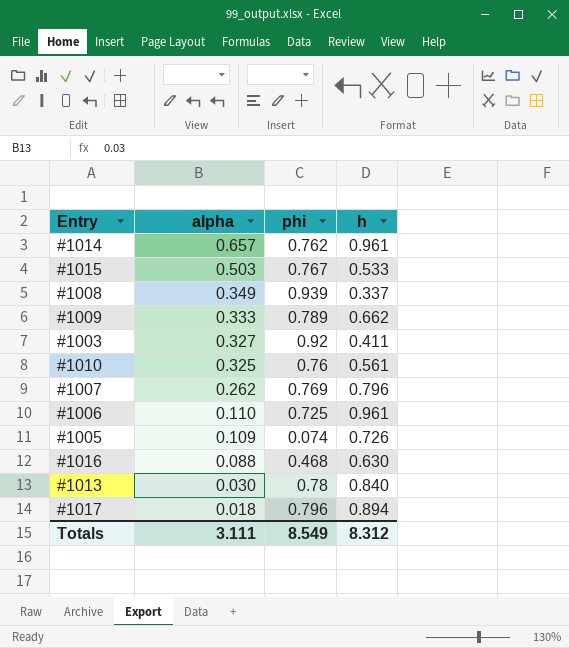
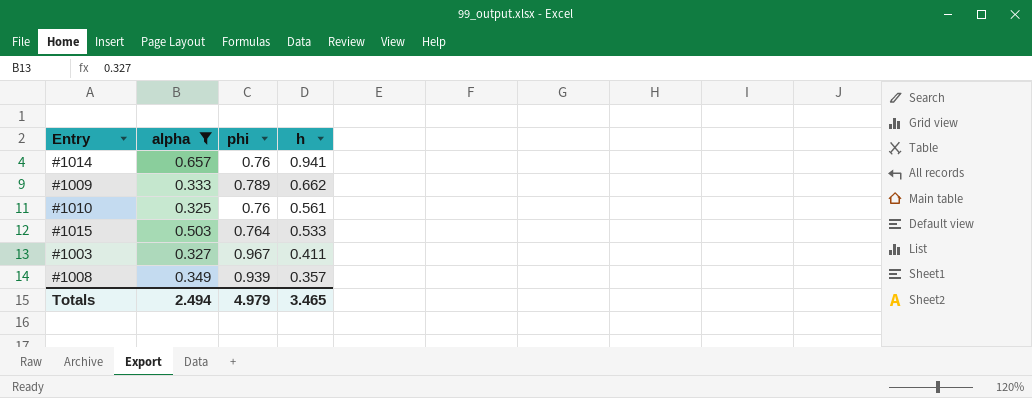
filter: none -> alpha >= 0.325
row order: alpha descending -> h descending
#1014 | phi: 0.762 -> 0.76
#1014 | h: 0.961 -> 0.941
#1015 | phi: 0.767 -> 0.764
#1003 | phi: 0.92 -> 0.967
#1008 | h: 0.337 -> 0.357
Totals | alpha: 3.111 -> 2.494
Totals | phi: 8.549 -> 4.979
Totals | h: 8.312 -> 3.465

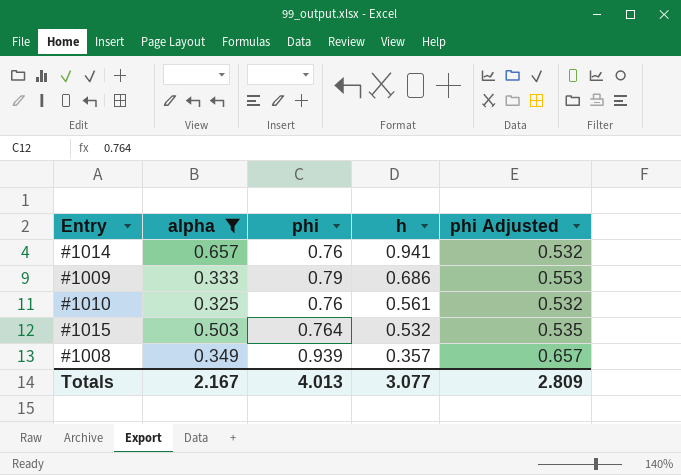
column phi Adjusted | formula: none -> [phi] * 0.7
row #1003: 0.327 | 0.967 | 0.411 -> none
#1009 | phi: 0.789 -> 0.79
#1009 | h: 0.662 -> 0.686
#1015 | h: 0.533 -> 0.532
Totals | alpha: 2.494 -> 2.167
Totals | phi: 4.979 -> 4.013
Totals | h: 3.465 -> 3.077

